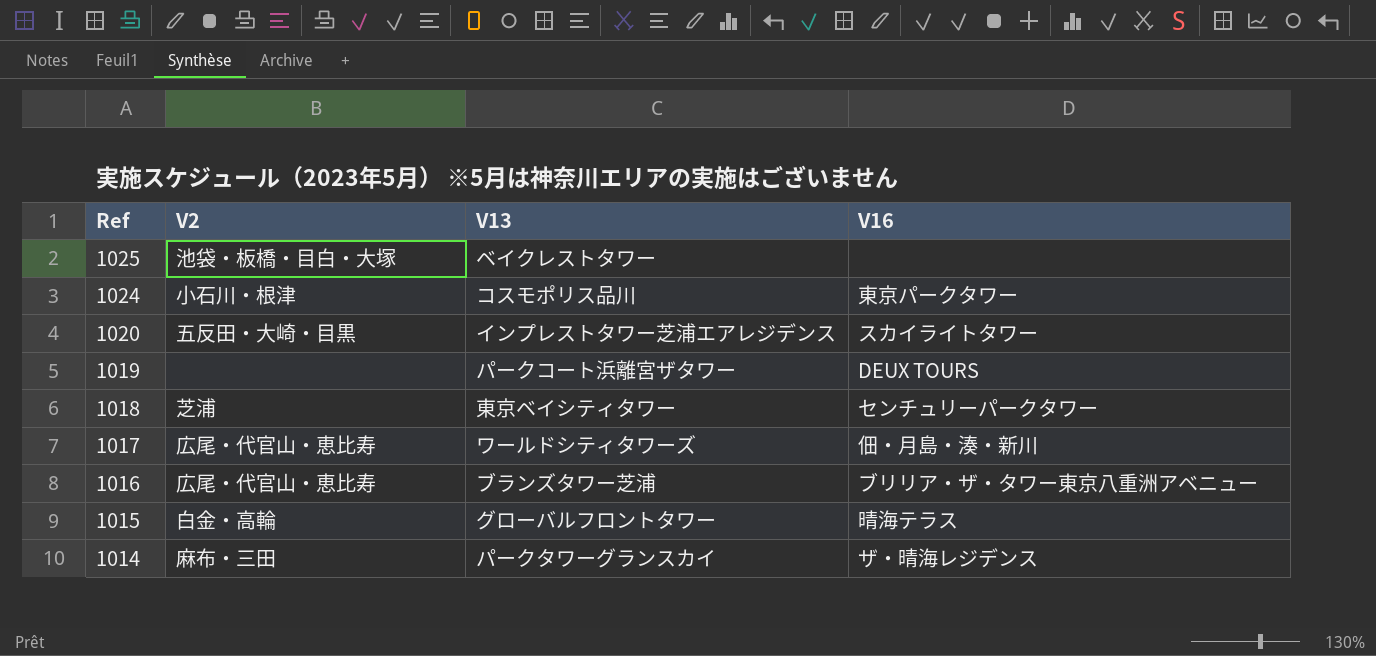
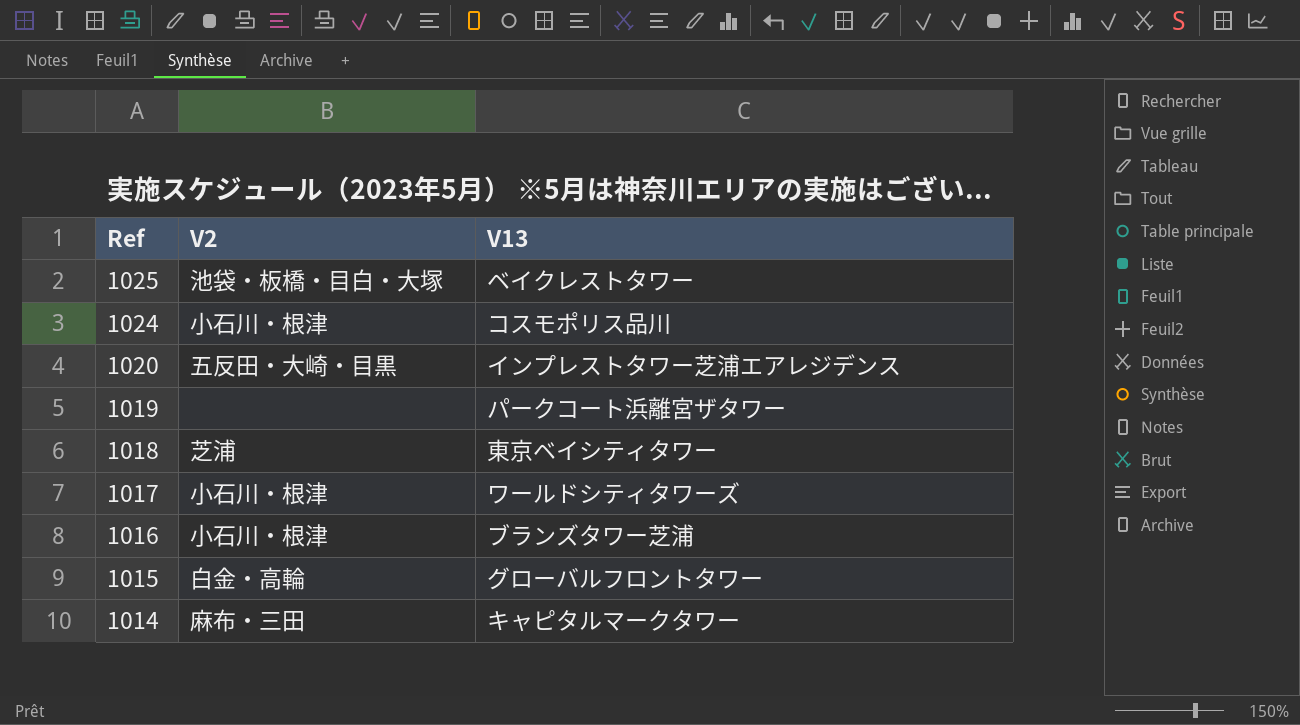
column V16 | position: 4 -> none
1017 | V2: 広尾・代官山・恵比寿 -> 小石川・根津
1016 | V2: 広尾・代官山・恵比寿 -> 小石川・根津
1014 | V13: パークタワーグランスカイ -> キャピタルマークタワー

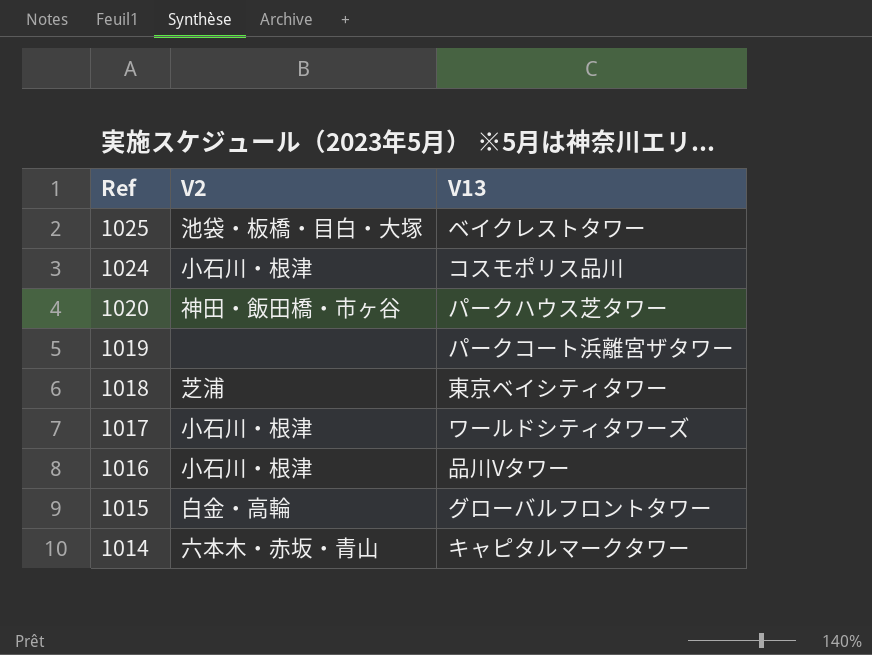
1020 | V2: 五反田・大崎・目黒 -> 神田・飯田橋・市ヶ谷
1020 | V13: インプレストタワー芝浦エアレジデンス -> パークハウス芝タワー
1016 | V13: ブランズタワー芝浦 -> 品川Vタワー
1014 | V2: 麻布・三田 -> 六本木・赤坂・青山

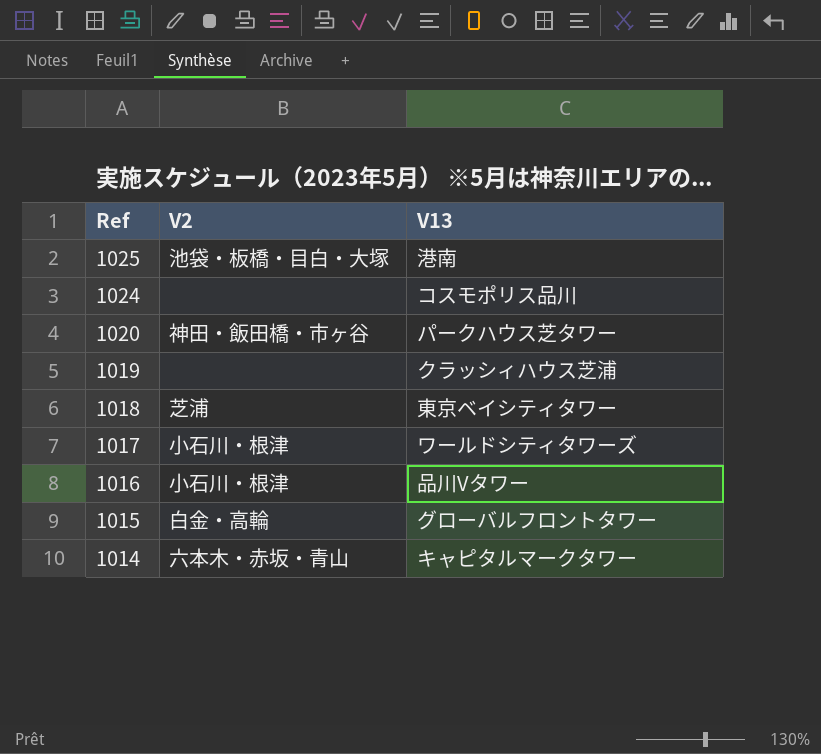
1025 | V13: ベイクレストタワー -> 港南
1024 | V2: 小石川・根津 -> none
1019 | V13: パークコート浜離宮ザタワー -> クラッシィハウス芝浦

